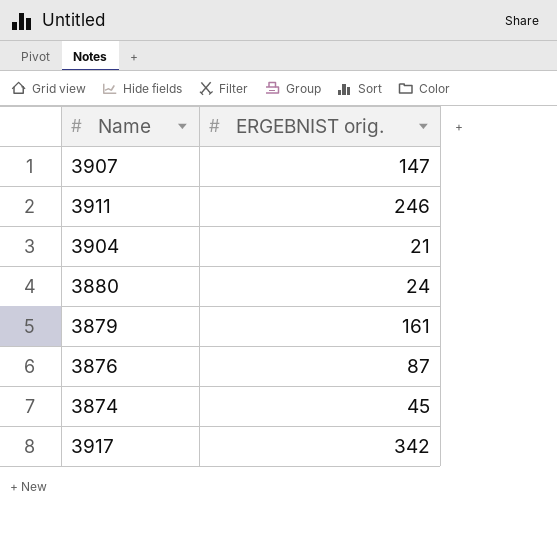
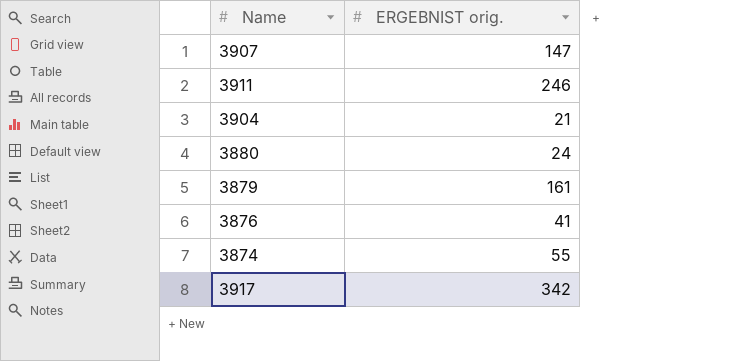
3876 | ERGEBNIST orig.: 87 -> 41
3874 | ERGEBNIST orig.: 45 -> 55

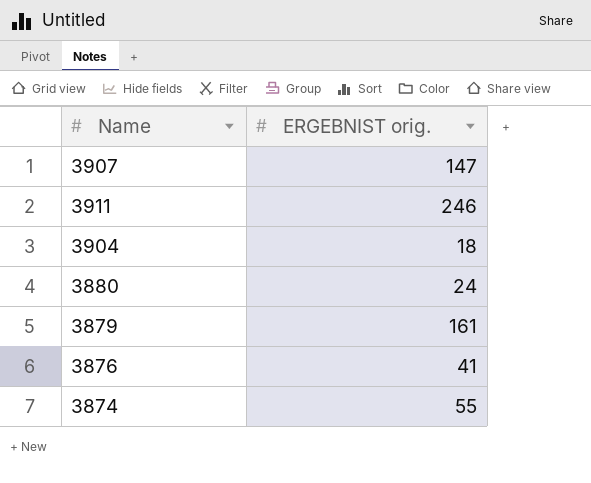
row 3917: 342 -> none
3904 | ERGEBNIST orig.: 21 -> 18

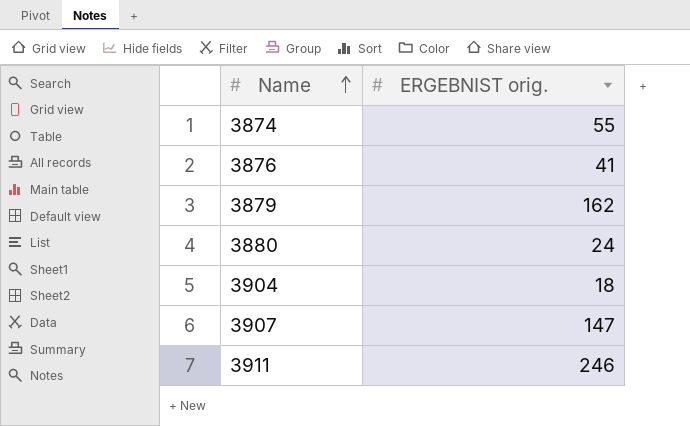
row order: none -> Name ascending
3879 | ERGEBNIST orig.: 161 -> 162

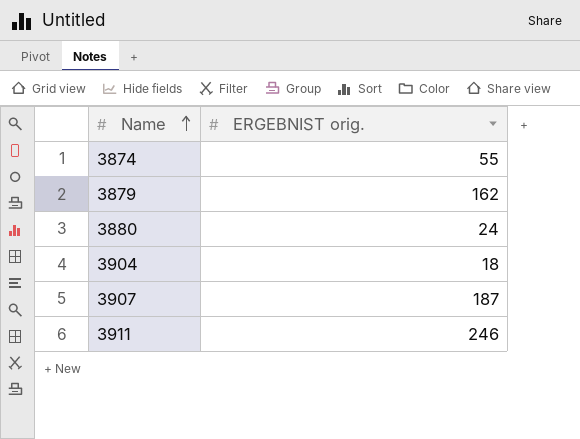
row 3876: 41 -> none
3907 | ERGEBNIST orig.: 147 -> 187

